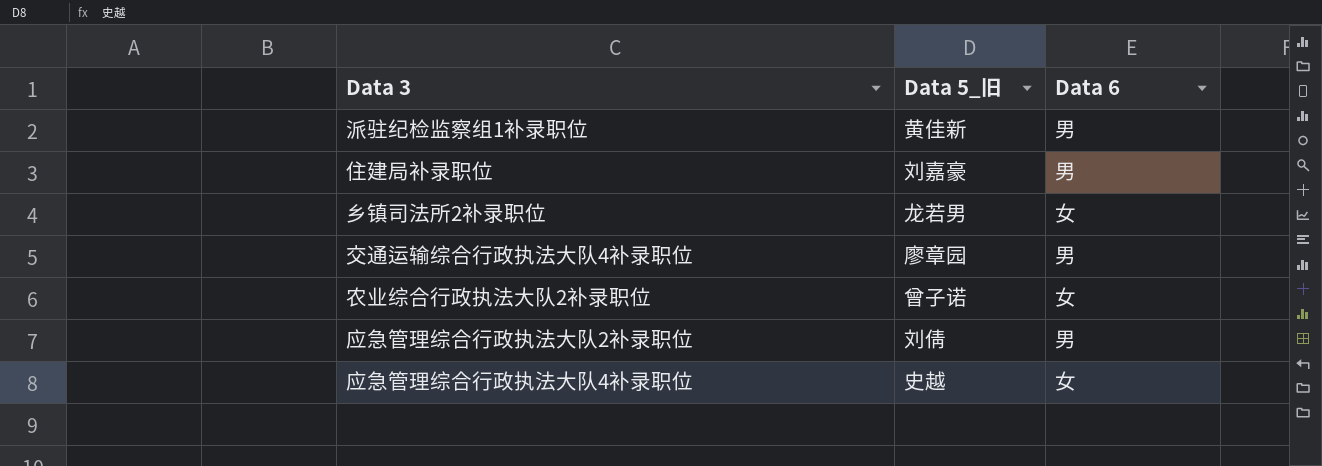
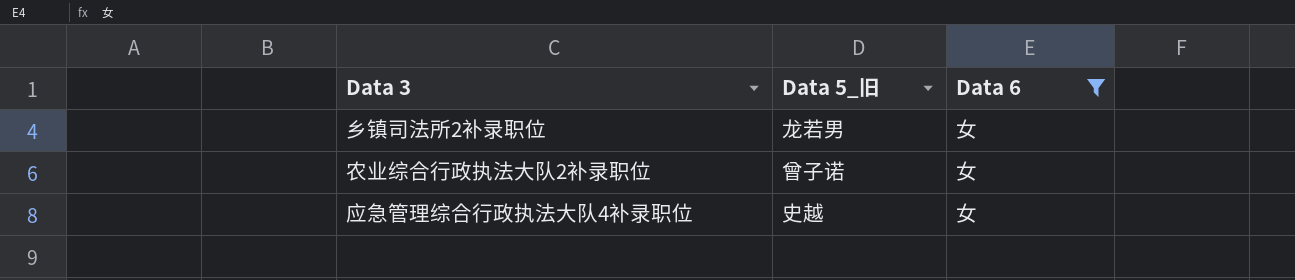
filter: none -> Data 6 = 女

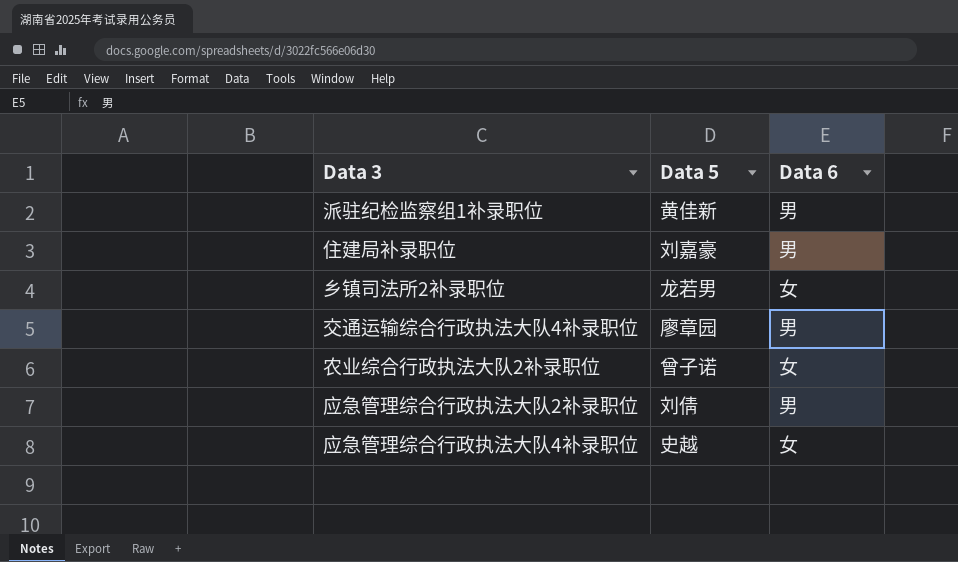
filter: Data 6 = 女 -> none
column name: Data 5_旧 -> Data 5

